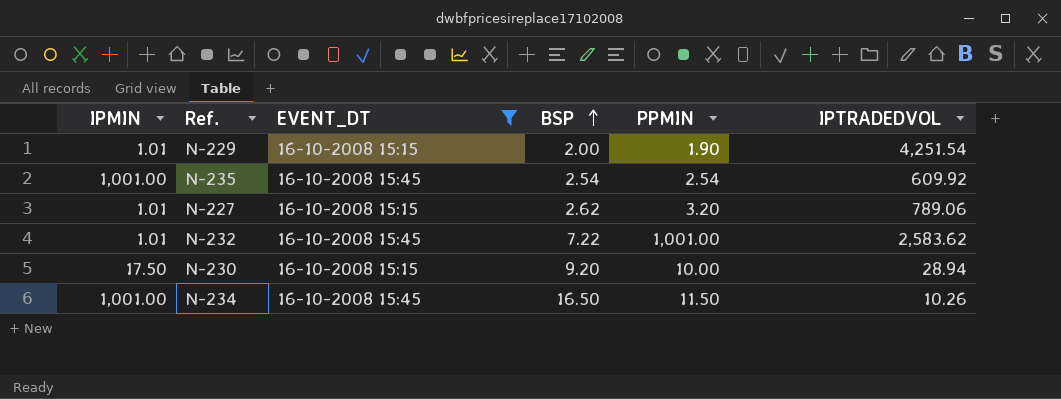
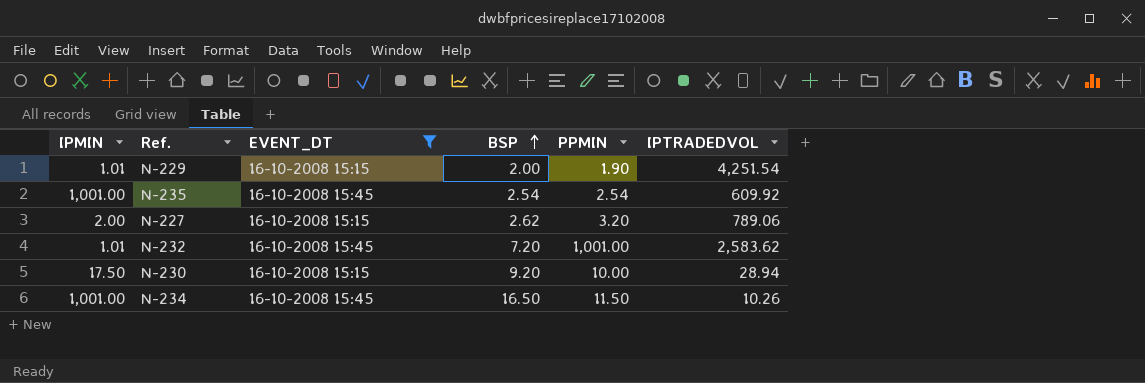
N-227 | IPMIN: 1.01 -> 2.00
N-232 | BSP: 7.22 -> 7.20

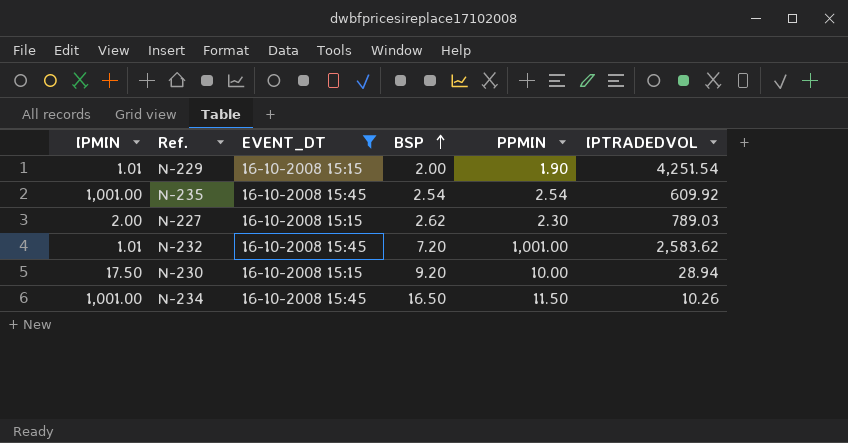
N-227 | PPMIN: 3.20 -> 2.30
N-227 | IPTRADEDVOL: 789.06 -> 789.03

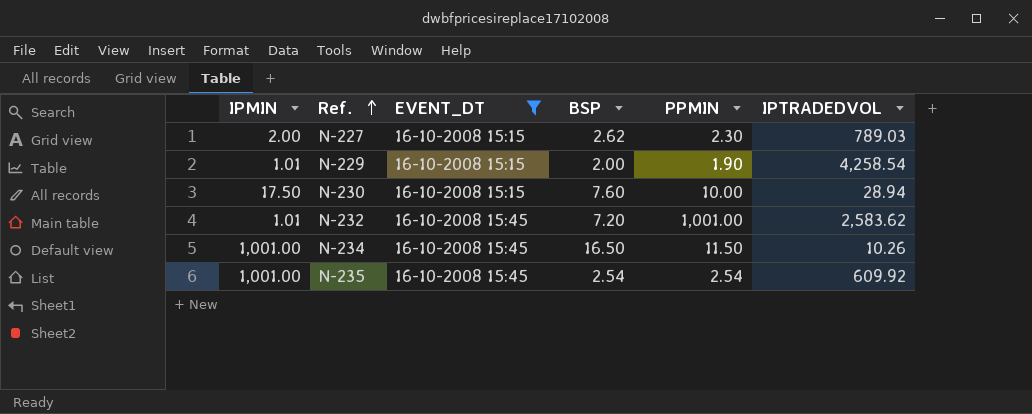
row order: BSP ascending -> Ref. ascending
N-229 | IPTRADEDVOL: 4,251.54 -> 4,258.54
N-230 | BSP: 9.20 -> 7.60

